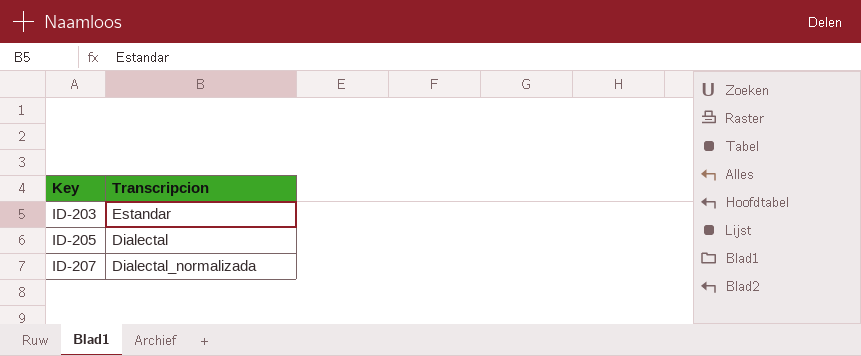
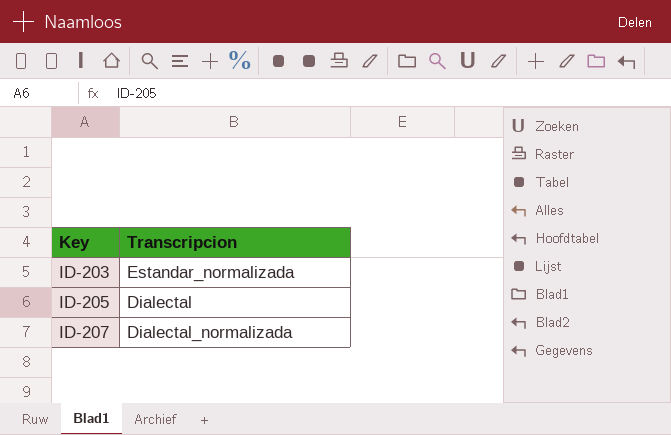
ID-203 | Transcripcion: Estandar -> Estandar_normalizada

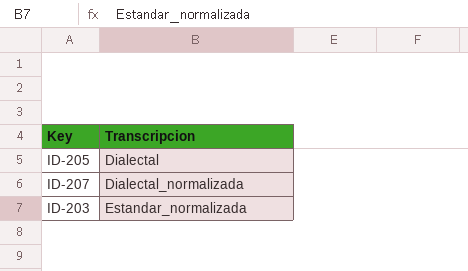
row order: Key ascending -> Transcripcion ascending

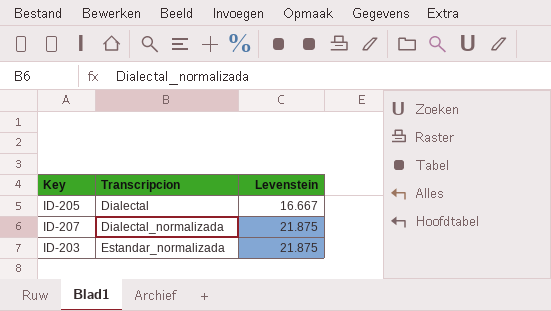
column Levenstein | position: none -> 3

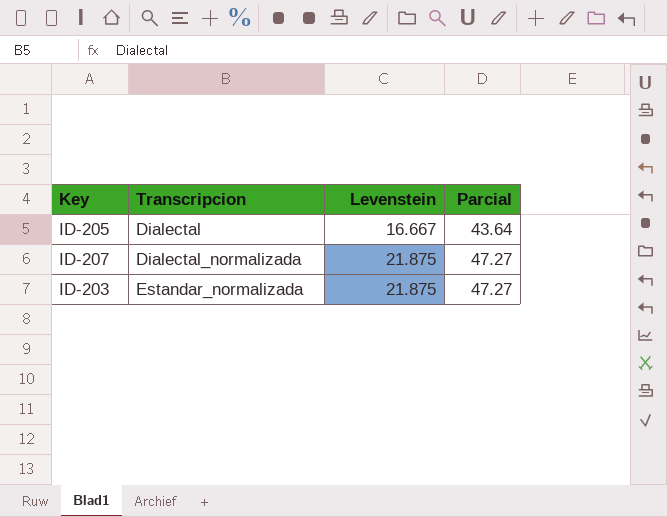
column Parcial | position: none -> 4

